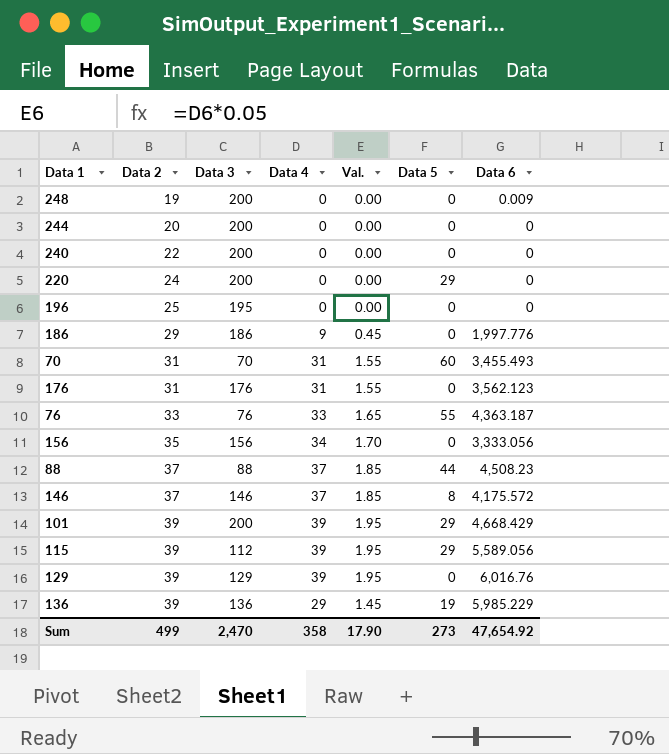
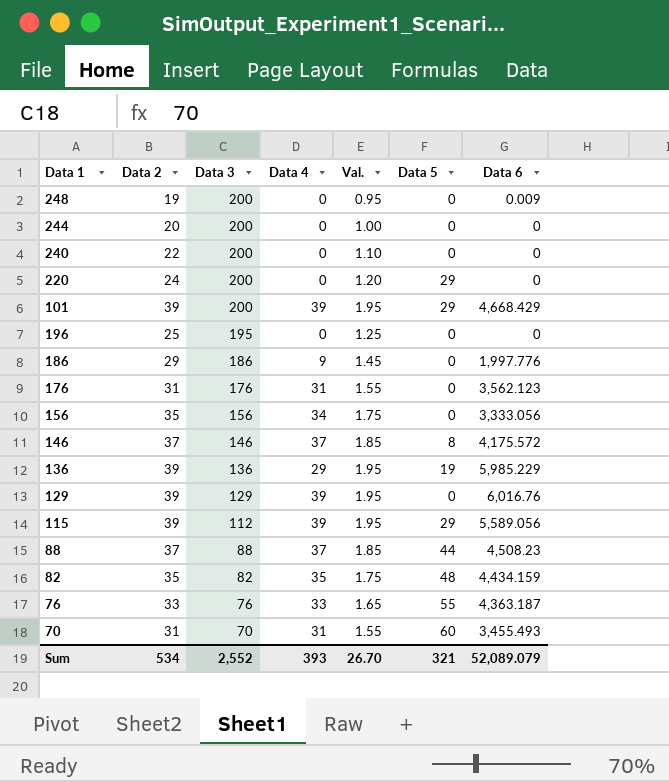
row order: Data 2 ascending -> Data 3 descending
column Val. | formula: [Data 4] * 0.05 -> [Data 2] * 0.05
row 82: none -> 35 | 82 | 35 | 1.75 | 48 | 4,434.159
Sum | Data 2: 499 -> 534
Sum | Data 3: 2,470 -> 2,552
Sum | Data 4: 358 -> 393
Sum | Val.: 17.90 -> 26.70
Sum | Data 5: 273 -> 321
Sum | Data 6: 47,654.92 -> 52,089.079

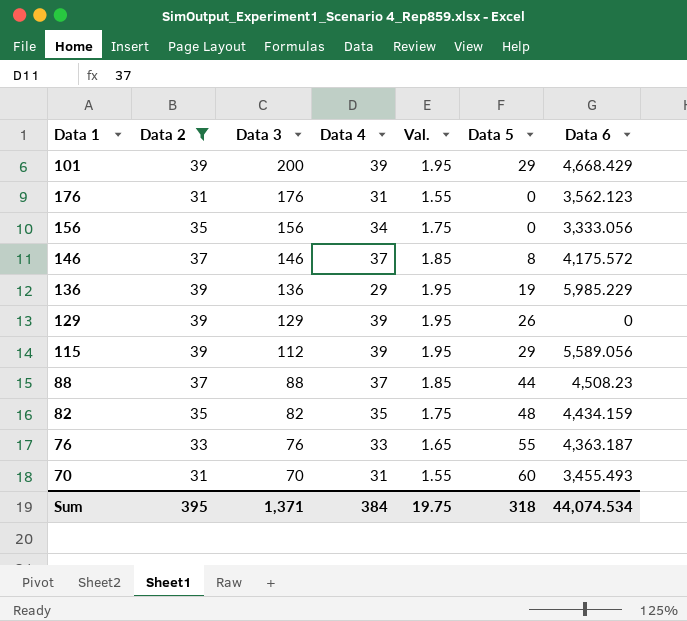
filter: none -> Data 2 >= 31
129 | Data 5: 0 -> 26
129 | Data 6: 6,016.76 -> 0
Sum | Data 2: 534 -> 395
Sum | Data 3: 2,552 -> 1,371
Sum | Data 4: 393 -> 384
Sum | Val.: 26.70 -> 19.75
Sum | Data 5: 321 -> 318
Sum | Data 6: 52,089.079 -> 44,074.534

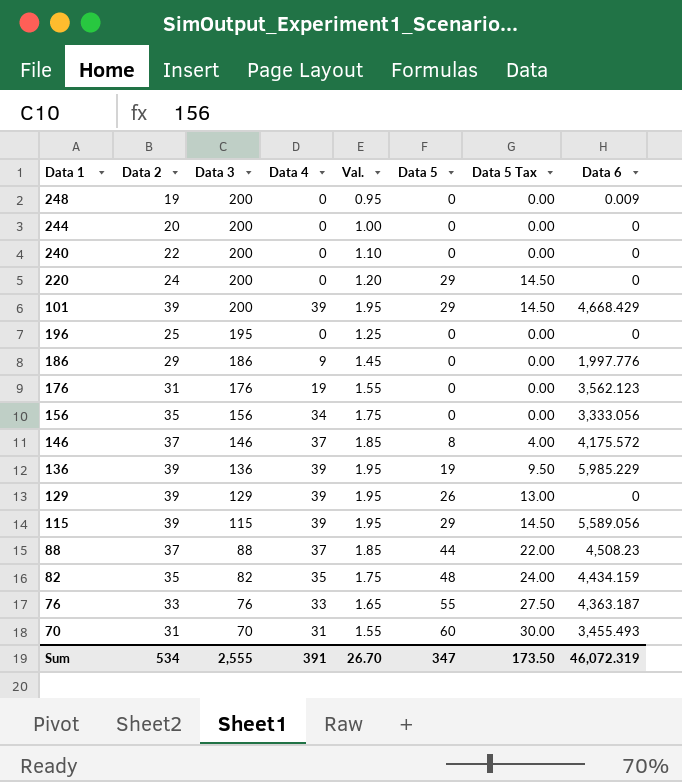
filter: Data 2 >= 31 -> none
column Data 5 Tax | formula: none -> [Data 5] * 0.5
176 | Data 4: 31 -> 19
136 | Data 4: 29 -> 39
115 | Data 3: 112 -> 115
Sum | Data 2: 395 -> 534
Sum | Data 3: 1,371 -> 2,555
Sum | Data 4: 384 -> 391
Sum | Val.: 19.75 -> 26.70
Sum | Data 5: 318 -> 347
Sum | Data 6: 44,074.534 -> 46,072.319

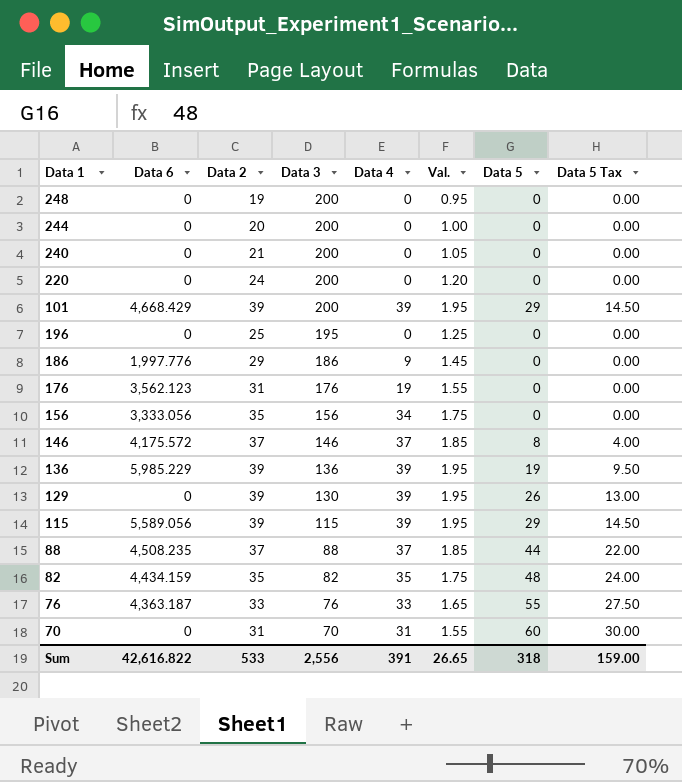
column Data 6 | position: 8 -> 2
248 | Data 6: 0.009 -> 0
240 | Data 2: 22 -> 21
240 | Val.: 1.10 -> 1.05
220 | Data 5: 29 -> 0
220 | Data 5 Tax: 14.50 -> 0.00
129 | Data 3: 129 -> 130
88 | Data 6: 4,508.23 -> 4,508.235
70 | Data 6: 3,455.493 -> 0
Sum | Data 6: 46,072.319 -> 42,616.822
Sum | Data 2: 534 -> 533
Sum | Data 3: 2,555 -> 2,556
Sum | Val.: 26.70 -> 26.65
Sum | Data 5: 347 -> 318
Sum | Data 5 Tax: 173.50 -> 159.00

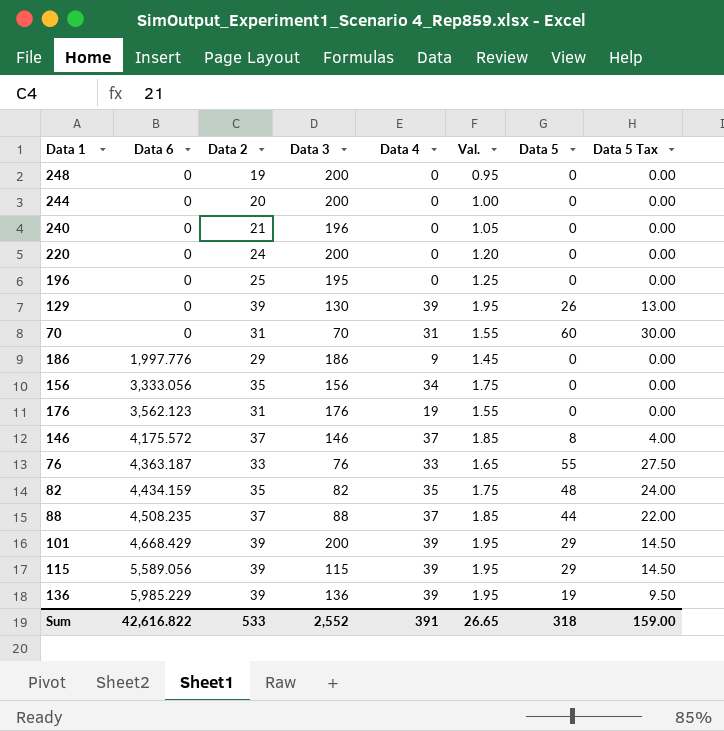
row order: Data 3 descending -> Data 6 ascending
240 | Data 3: 200 -> 196
Sum | Data 3: 2,556 -> 2,552

